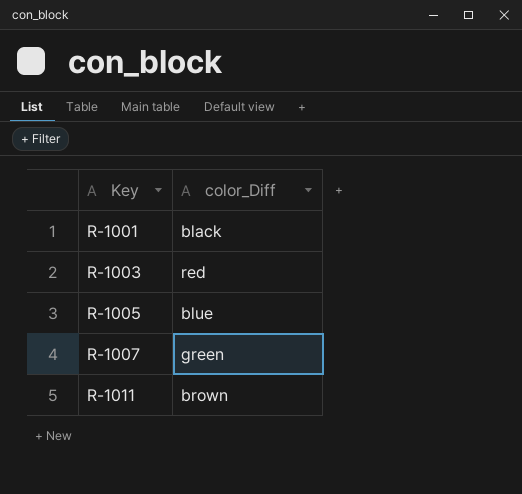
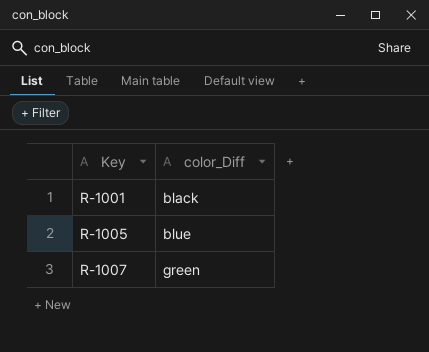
row R-1003: red -> none
row R-1011: brown -> none

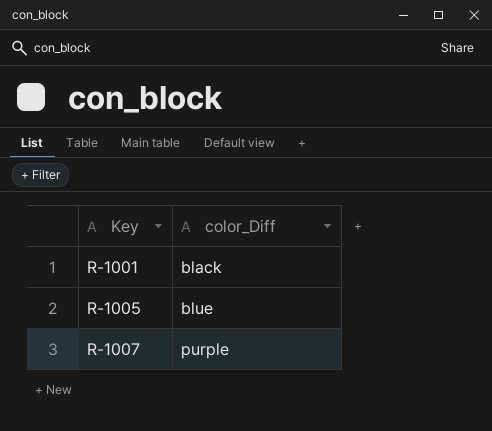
R-1007 | color_Diff: green -> purple

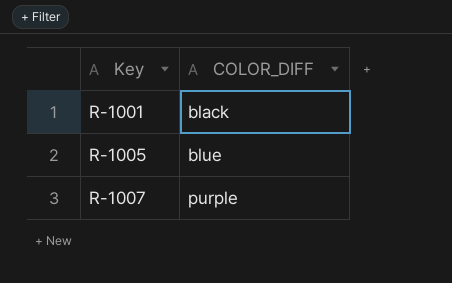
column name: color_Diff -> COLOR_DIFF

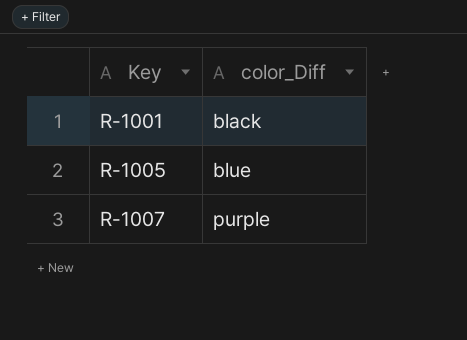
column name: COLOR_DIFF -> color_Diff

